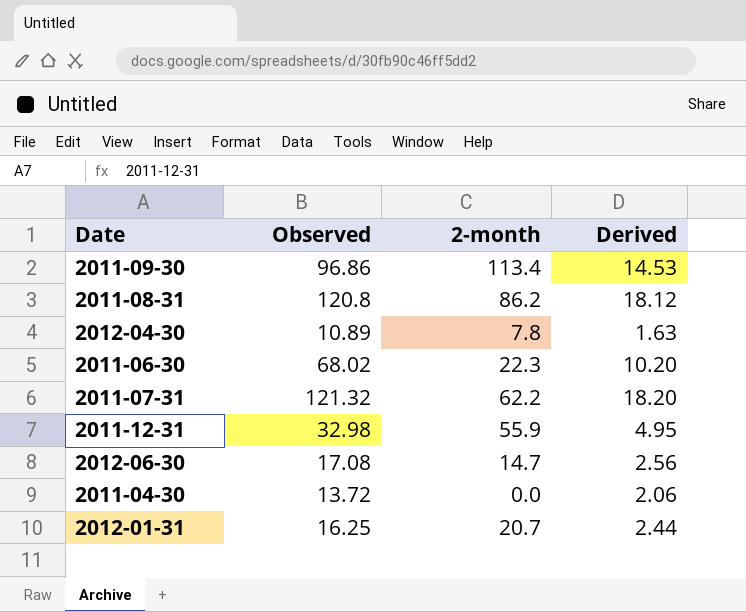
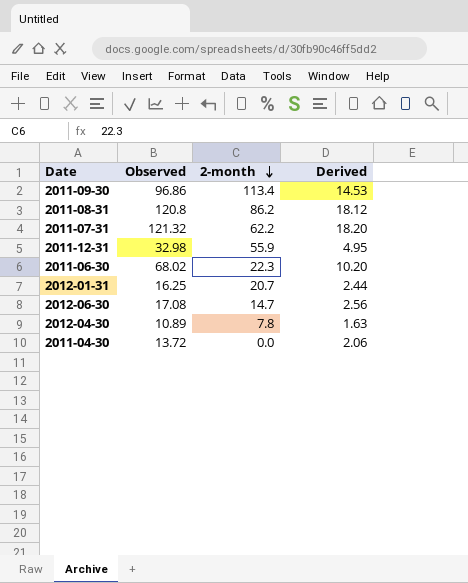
row order: none -> 2-month descending

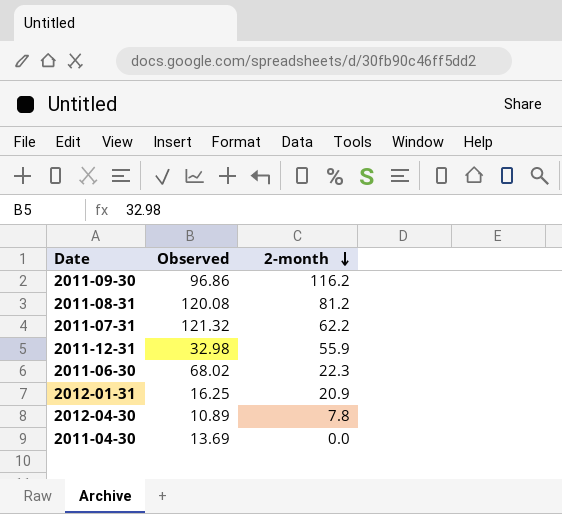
column Derived | formula: [Observed] * 0.15 -> none
row 2012-06-30: 17.08 | 14.7 | 2.56 -> none
2011-09-30 | 2-month: 113.4 -> 116.2
2011-08-31 | Observed: 120.8 -> 120.08
2011-08-31 | 2-month: 86.2 -> 81.2
2012-01-31 | 2-month: 20.7 -> 20.9
2011-04-30 | Observed: 13.72 -> 13.69

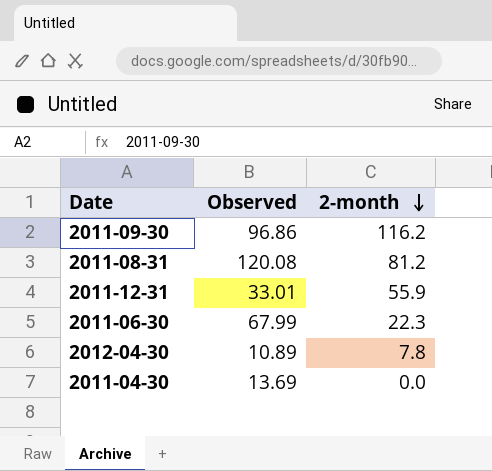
row 2011-07-31: 121.32 | 62.2 -> none
row 2012-01-31: 16.25 | 20.9 -> none
2011-12-31 | Observed: 32.98 -> 33.01
2011-06-30 | Observed: 68.02 -> 67.99

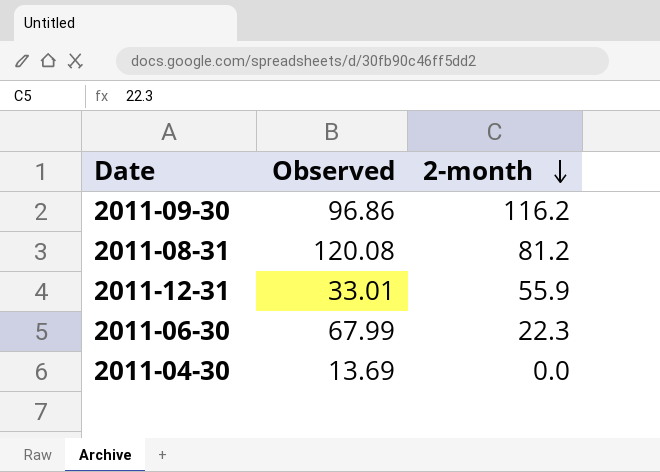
row 2012-04-30: 10.89 | 7.8 -> none

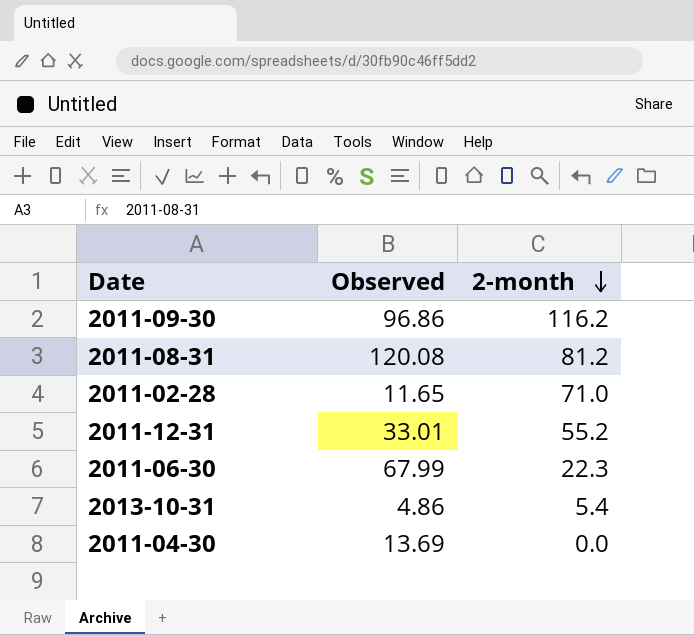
row 2011-02-28: none -> 11.65 | 71.0
2011-12-31 | 2-month: 55.9 -> 55.2
row 2013-10-31: none -> 4.86 | 5.4

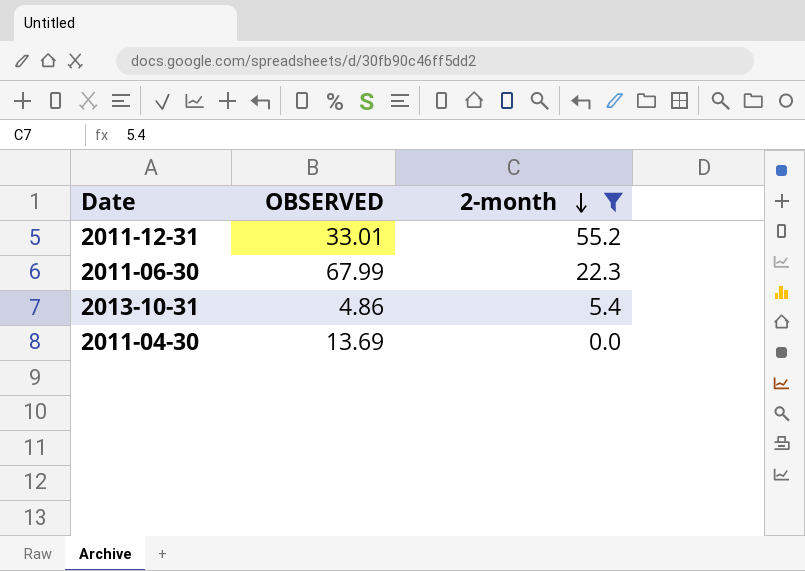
filter: none -> 2-month <= 55.2
column name: Observed -> OBSERVED

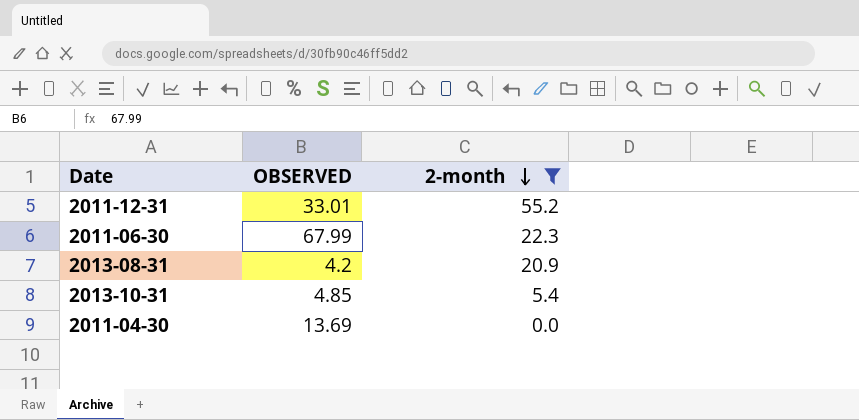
row 2013-08-31: none -> 4.2 | 20.9
2013-10-31 | OBSERVED: 4.86 -> 4.85

